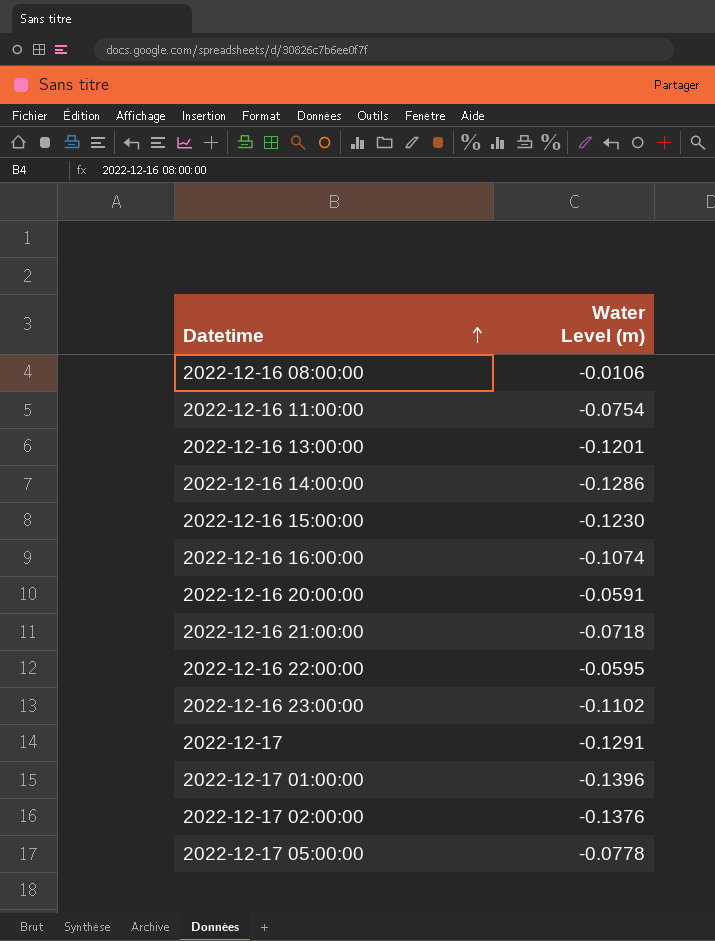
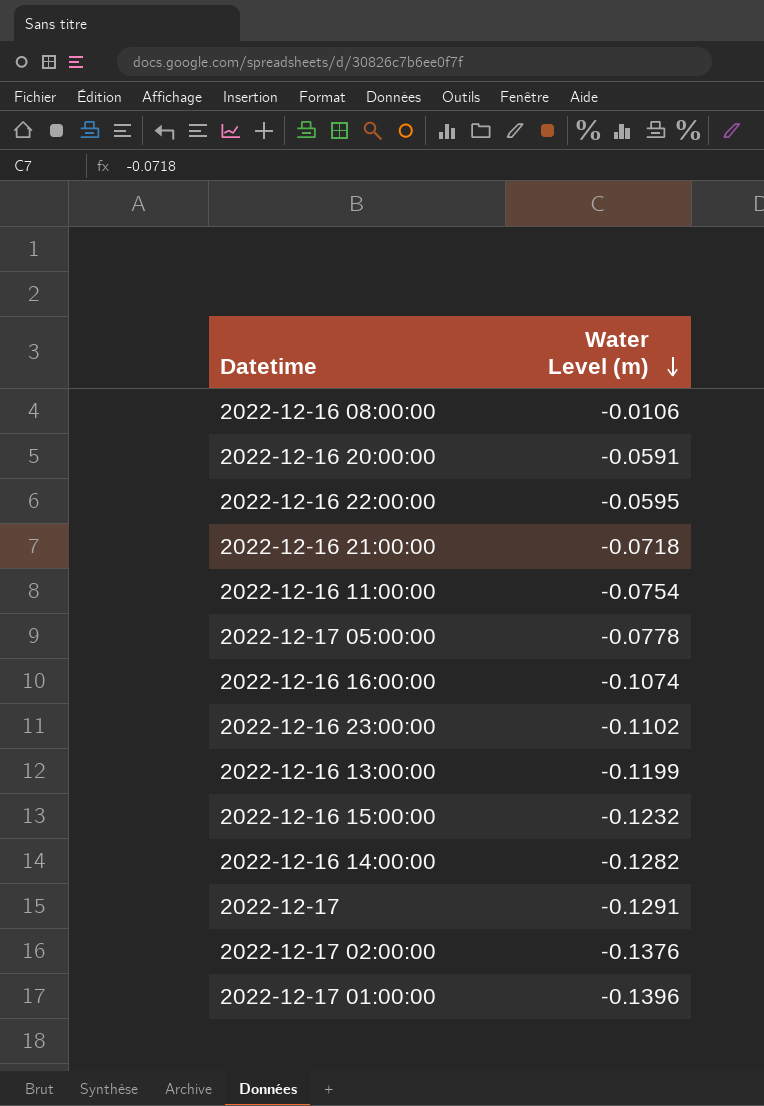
row order: Datetime ascending -> Water Level (m) descending
2022-12-16 13:00:00 | Water Level (m): -0.1201 -> -0.1199
2022-12-16 15:00:00 | Water Level (m): -0.1230 -> -0.1232
2022-12-16 14:00:00 | Water Level (m): -0.1286 -> -0.1282

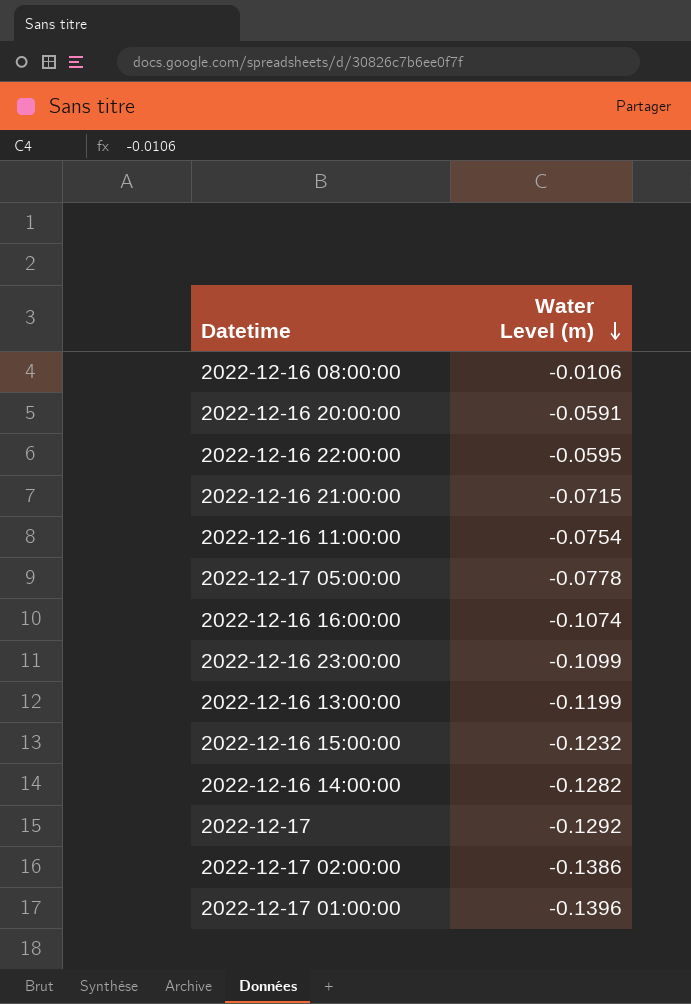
2022-12-16 21:00:00 | Water Level (m): -0.0718 -> -0.0715
2022-12-16 23:00:00 | Water Level (m): -0.1102 -> -0.1099
2022-12-17 | Water Level (m): -0.1291 -> -0.1292
2022-12-17 02:00:00 | Water Level (m): -0.1376 -> -0.1386

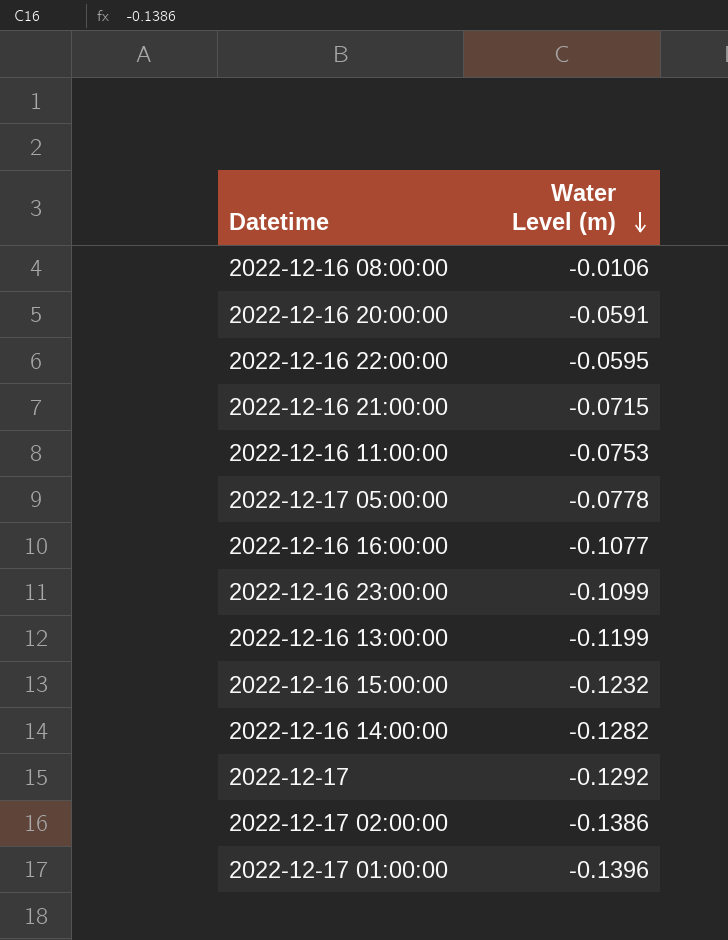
2022-12-16 11:00:00 | Water Level (m): -0.0754 -> -0.0753
2022-12-16 16:00:00 | Water Level (m): -0.1074 -> -0.1077

